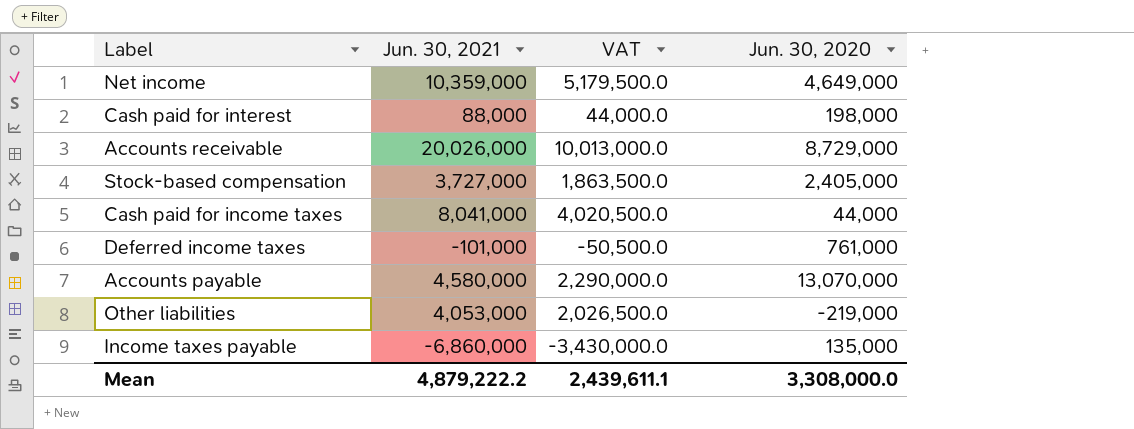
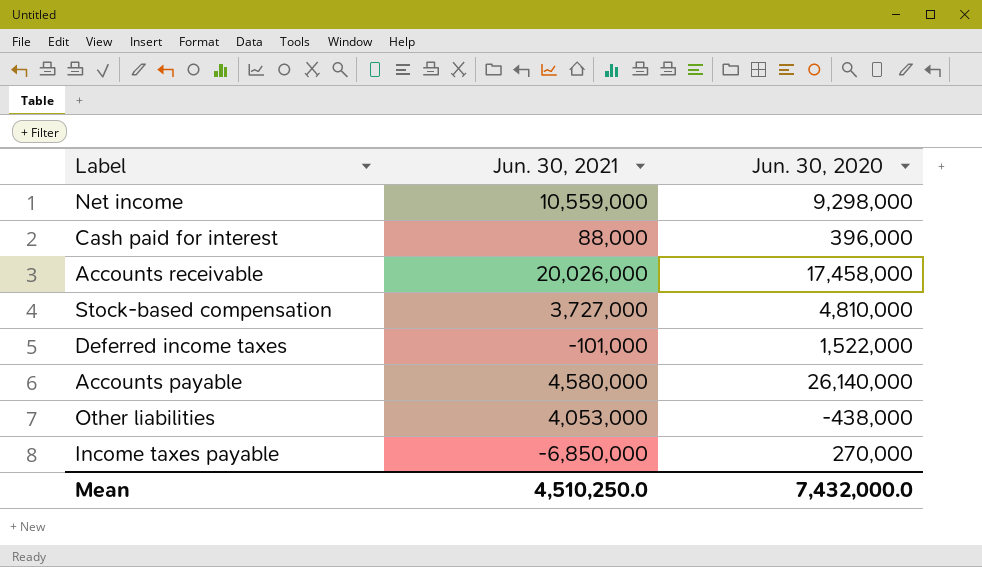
column VAT | formula: [Jun. 30, 2021] * 0.5 -> none
row Cash paid for income taxes: 8,041,000 | 4,020,500.0 | 44,000 -> none
Net income | Jun. 30, 2021: 10,359,000 -> 10,559,000
Net income | Jun. 30, 2020: 4,649,000 -> 9,298,000
Cash paid for interest | Jun. 30, 2020: 198,000 -> 396,000
Accounts receivable | Jun. 30, 2020: 8,729,000 -> 17,458,000
Stock-based compensation | Jun. 30, 2020: 2,405,000 -> 4,810,000
Deferred income taxes | Jun. 30, 2020: 761,000 -> 1,522,000
Accounts payable | Jun. 30, 2020: 13,070,000 -> 26,140,000
Other liabilities | Jun. 30, 2020: -219,000 -> -438,000
Income taxes payable | Jun. 30, 2021: -6,860,000 -> -6,850,000
Income taxes payable | Jun. 30, 2020: 135,000 -> 270,000
Mean | Jun. 30, 2021: 4,879,222.2 -> 4,510,250.0
Mean | Jun. 30, 2020: 3,308,000.0 -> 7,432,000.0

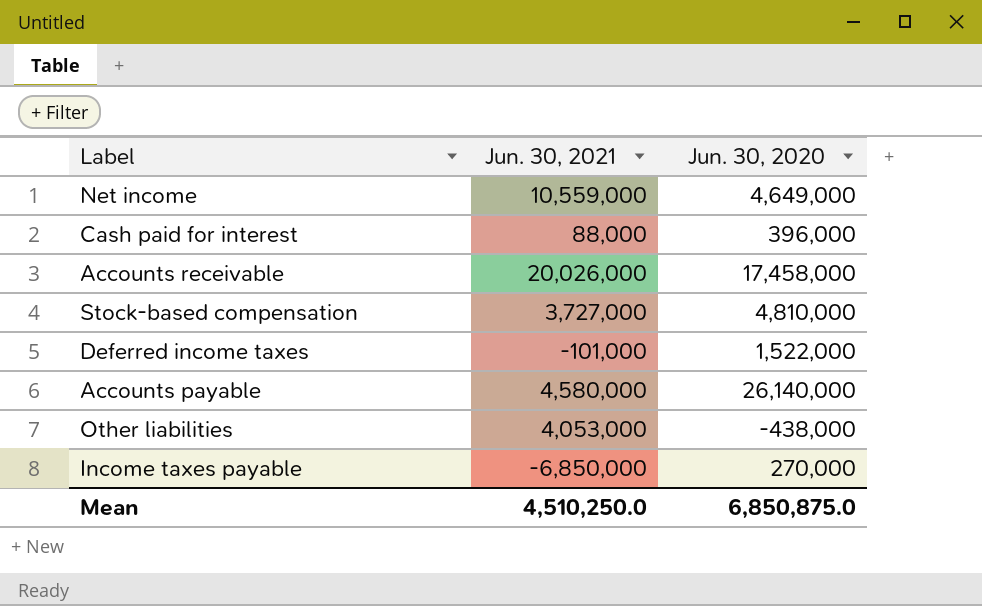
Net income | Jun. 30, 2020: 9,298,000 -> 4,649,000
Mean | Jun. 30, 2020: 7,432,000.0 -> 6,850,875.0

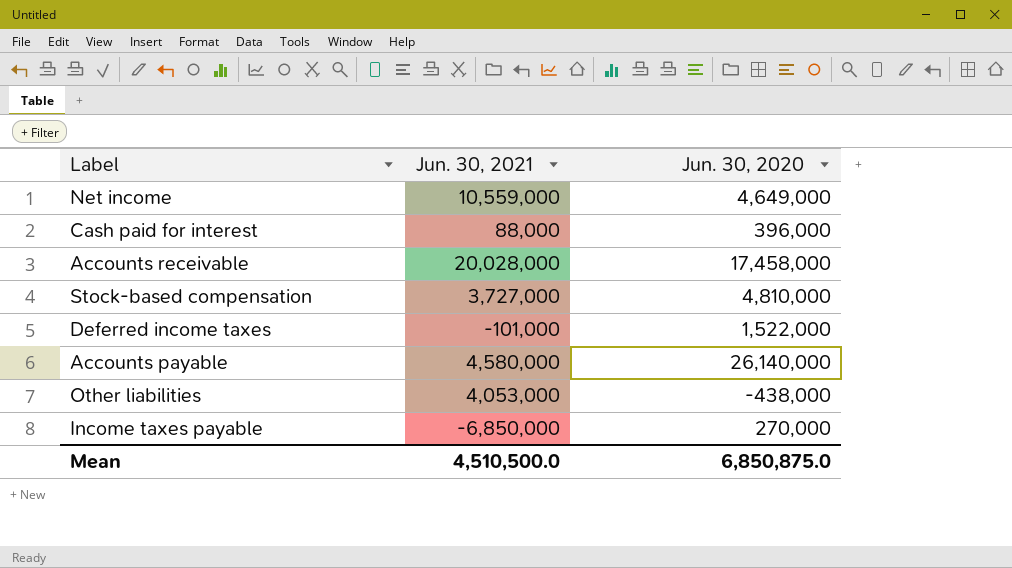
Accounts receivable | Jun. 30, 2021: 20,026,000 -> 20,028,000
Mean | Jun. 30, 2021: 4,510,250.0 -> 4,510,500.0

